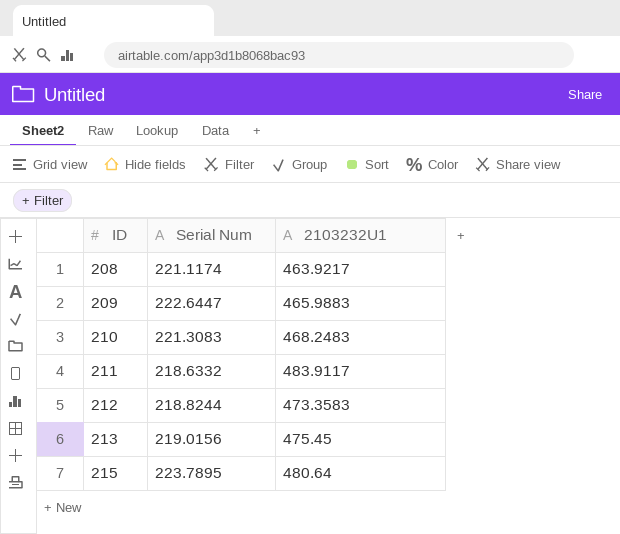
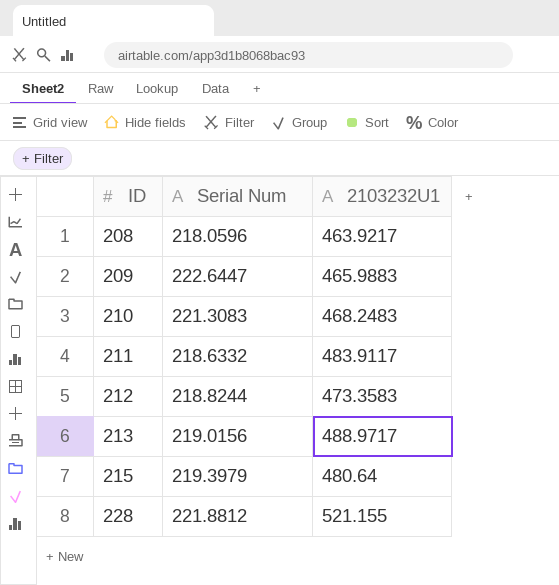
208 | Serial Num: 221.1174 -> 218.0596
213 | 2103232U1: 475.45 -> 488.9717
215 | Serial Num: 223.7895 -> 219.3979
row 228: none -> 221.8812 | 521.155

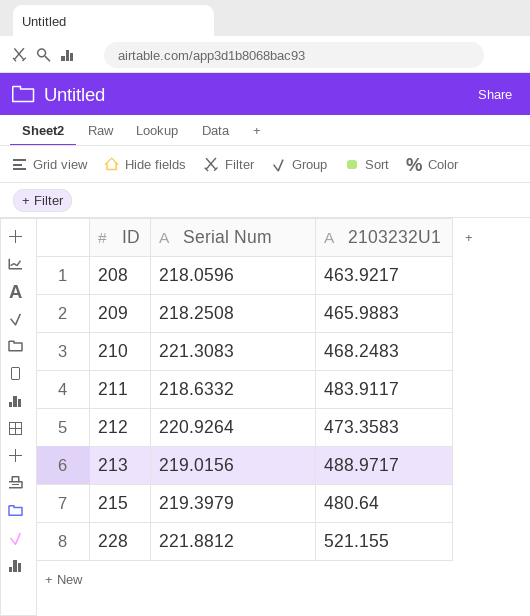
209 | Serial Num: 222.6447 -> 218.2508
212 | Serial Num: 218.8244 -> 220.9264

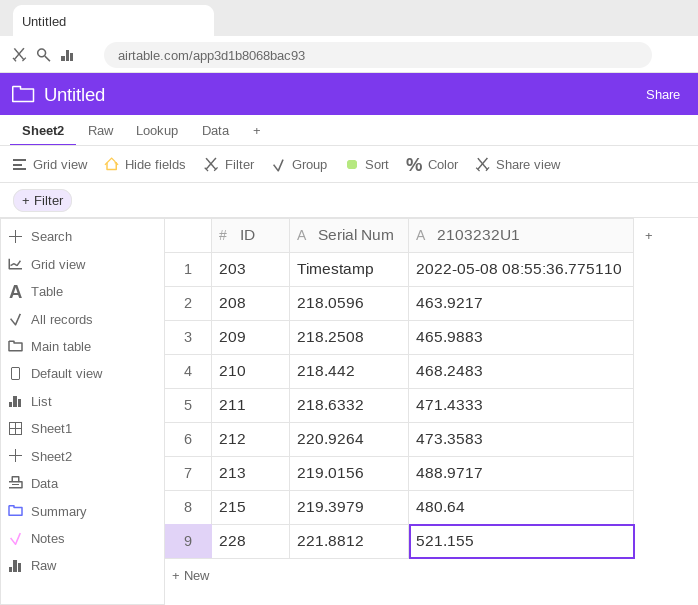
row 203: none -> Timestamp | 2022-05-08 08:55:36.775110
210 | Serial Num: 221.3083 -> 218.442
211 | 2103232U1: 483.9117 -> 471.4333

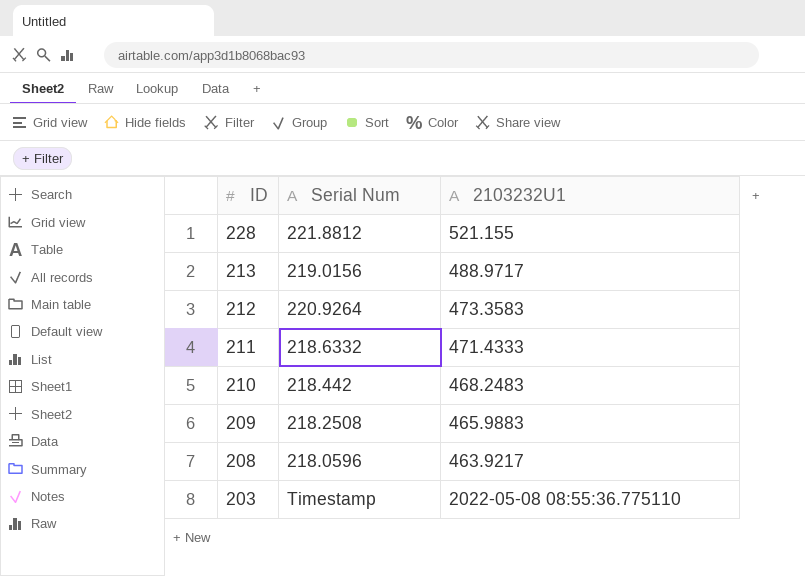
row order: ID ascending -> ID descending
row 215: 219.3979 | 480.64 -> none

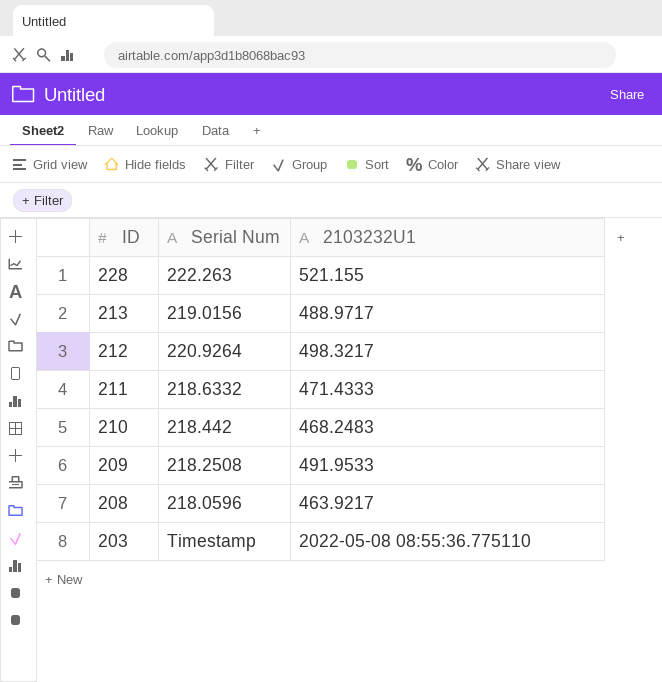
228 | Serial Num: 221.8812 -> 222.263
212 | 2103232U1: 473.3583 -> 498.3217
209 | 2103232U1: 465.9883 -> 491.9533

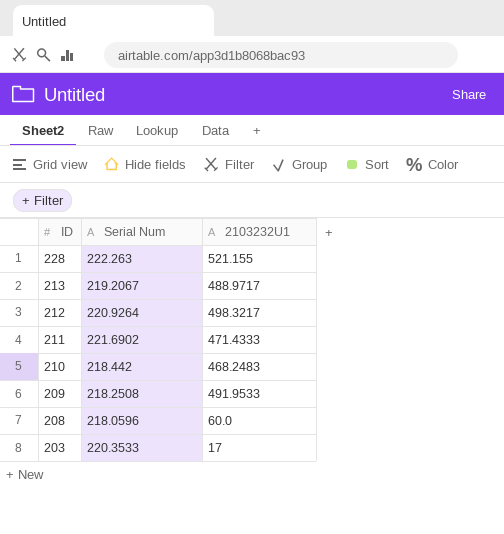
213 | Serial Num: 219.0156 -> 219.2067
211 | Serial Num: 218.6332 -> 221.6902
208 | 2103232U1: 463.9217 -> 60.0
203 | Serial Num: Timestamp -> 220.3533
203 | 2103232U1: 2022-05-08 08:55:36.775110 -> 17

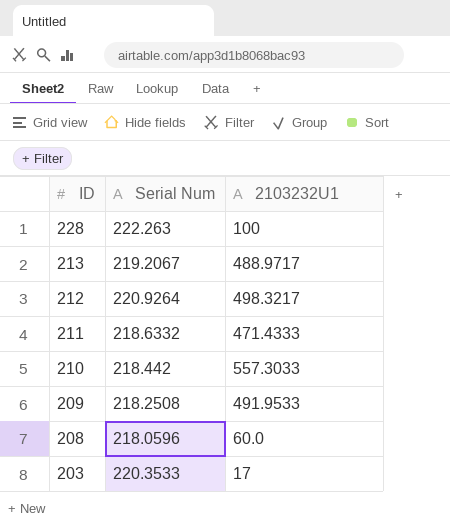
228 | 2103232U1: 521.155 -> 100
211 | Serial Num: 221.6902 -> 218.6332
210 | 2103232U1: 468.2483 -> 557.3033

